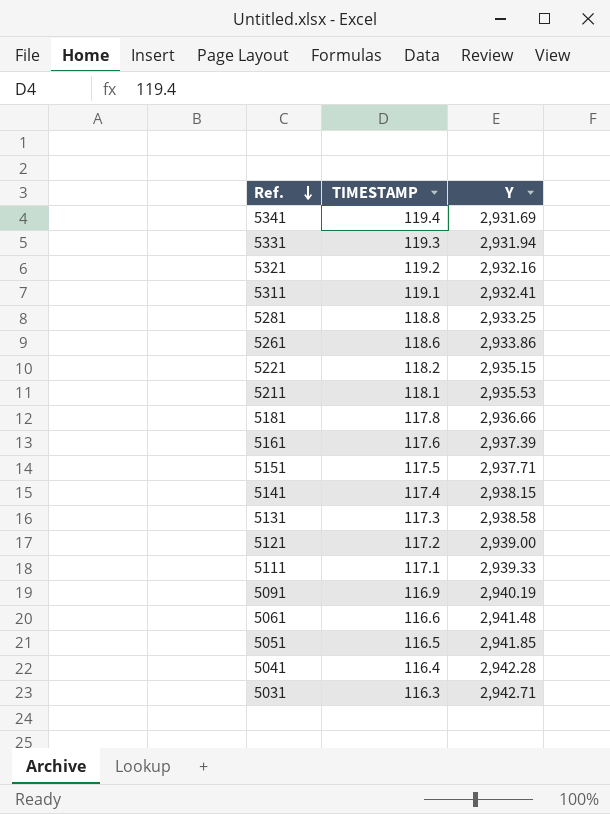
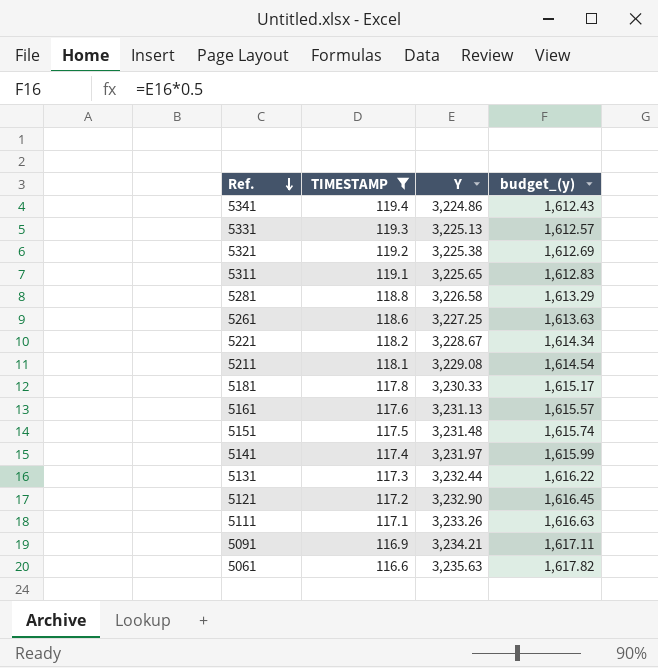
filter: none -> TIMESTAMP >= 116.6
column budget_(y) | formula: none -> [Y] * 0.5
5341 | Y: 2,931.69 -> 3,224.86
5331 | Y: 2,931.94 -> 3,225.13
5321 | Y: 2,932.16 -> 3,225.38
5311 | Y: 2,932.41 -> 3,225.65
5281 | Y: 2,933.25 -> 3,226.58
5261 | Y: 2,933.86 -> 3,227.25
5221 | Y: 2,935.15 -> 3,228.67
5211 | Y: 2,935.53 -> 3,229.08
5181 | Y: 2,936.66 -> 3,230.33
5161 | Y: 2,937.39 -> 3,231.13
5151 | Y: 2,937.71 -> 3,231.48
5141 | Y: 2,938.15 -> 3,231.97
5131 | Y: 2,938.58 -> 3,232.44
5121 | Y: 2,939.00 -> 3,232.90
5111 | Y: 2,939.33 -> 3,233.26
5091 | Y: 2,940.19 -> 3,234.21
5061 | Y: 2,941.48 -> 3,235.63

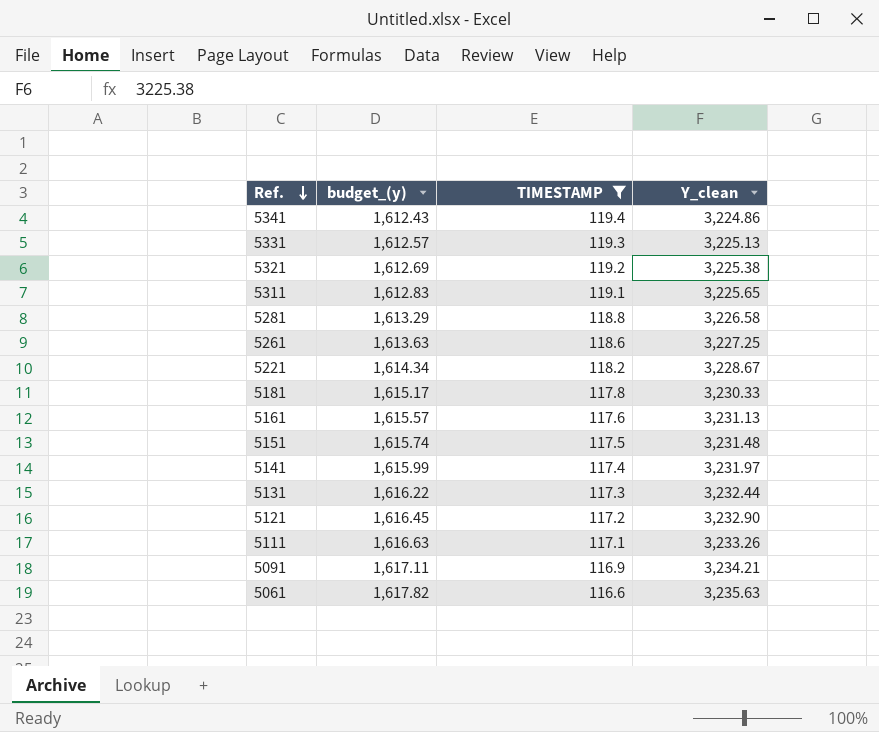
column budget_(y) | position: 4 -> 2
column name: Y -> Y_clean
row 5211: 118.1 | 3,229.08 | 1,614.54 -> none

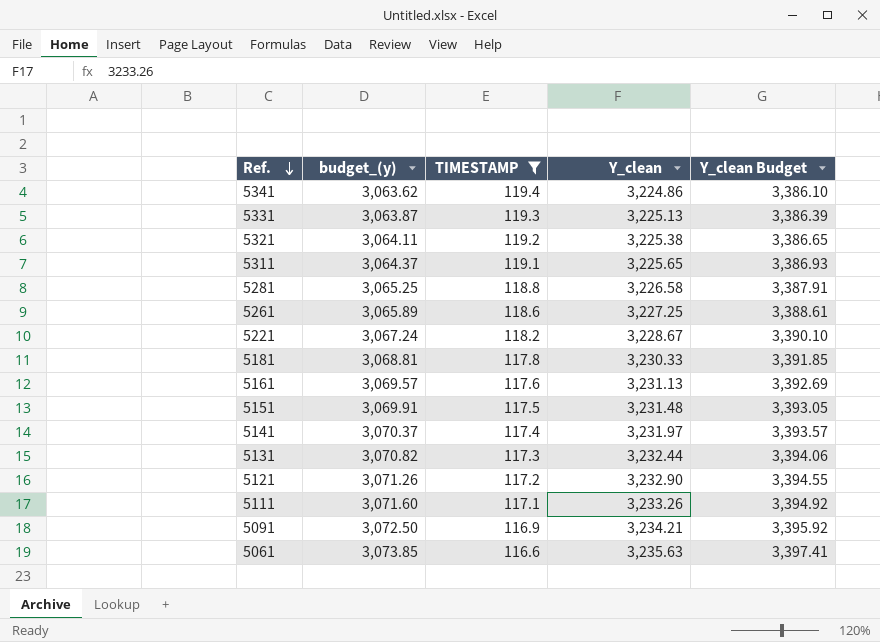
column budget_(y) | formula: [Y_clean] * 0.5 -> [Y_clean] * 0.95
column Y_clean Budget | formula: none -> [Y_clean] * 1.05

